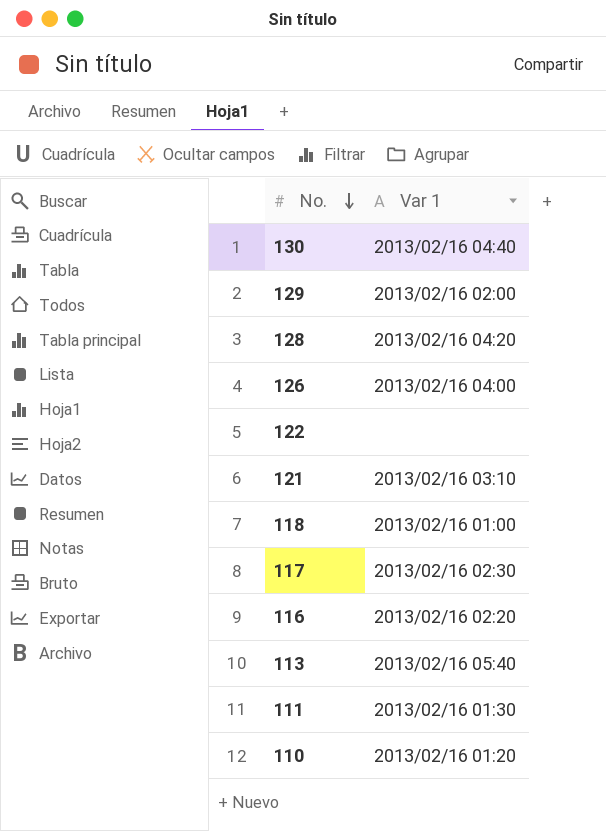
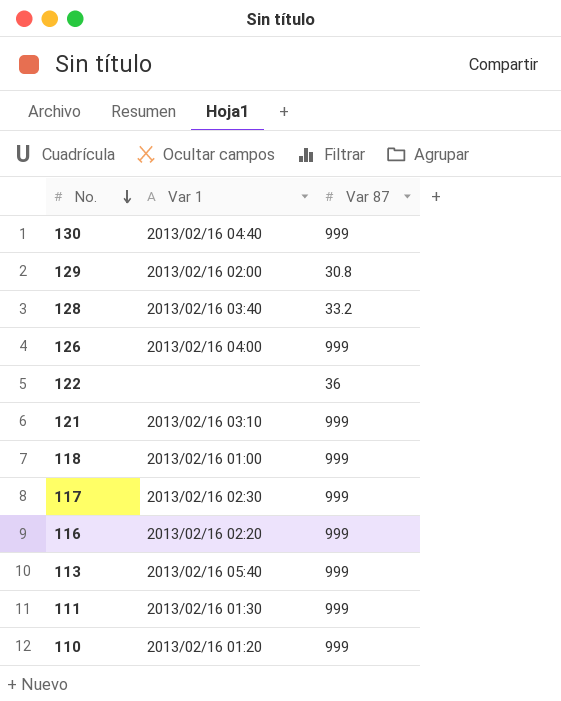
column Var 87 | position: none -> 3
128 | Var 1: 2013/02/16 04:20 -> 2013/02/16 03:40

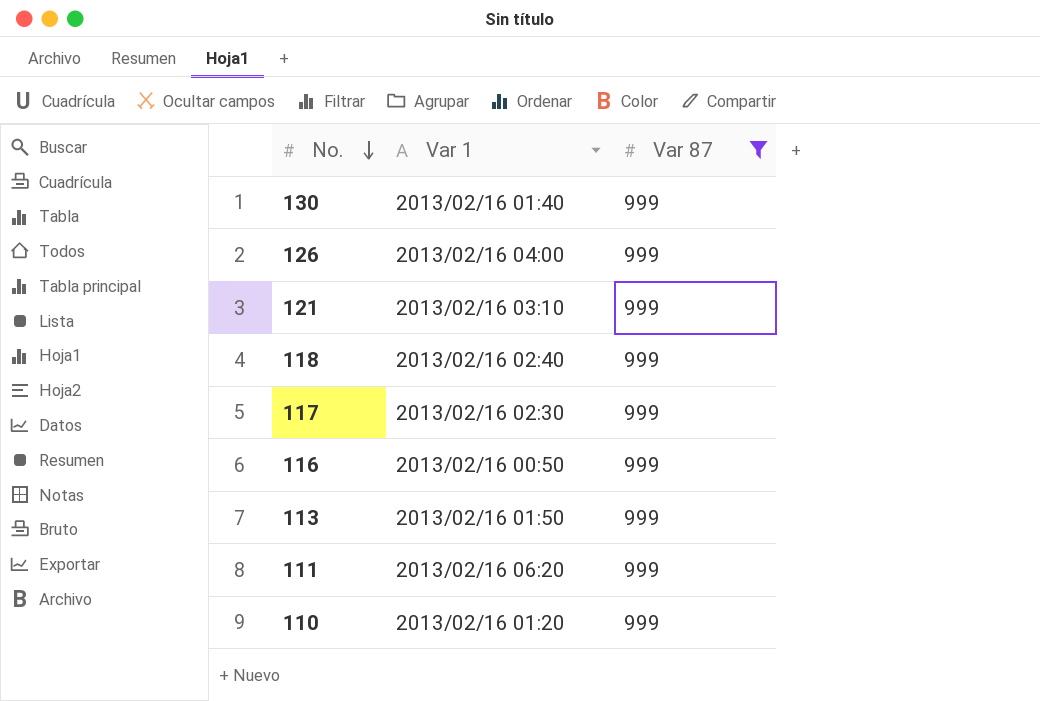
filter: none -> Var 87 = 999
130 | Var 1: 2013/02/16 04:40 -> 2013/02/16 01:40
118 | Var 1: 2013/02/16 01:00 -> 2013/02/16 02:40
116 | Var 1: 2013/02/16 02:20 -> 2013/02/16 00:50
113 | Var 1: 2013/02/16 05:40 -> 2013/02/16 01:50
111 | Var 1: 2013/02/16 01:30 -> 2013/02/16 06:20

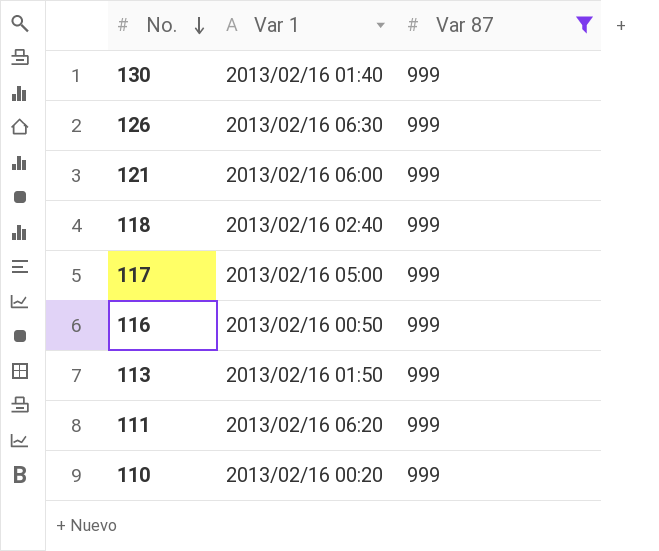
126 | Var 1: 2013/02/16 04:00 -> 2013/02/16 06:30
121 | Var 1: 2013/02/16 03:10 -> 2013/02/16 06:00
117 | Var 1: 2013/02/16 02:30 -> 2013/02/16 05:00
110 | Var 1: 2013/02/16 01:20 -> 2013/02/16 00:20

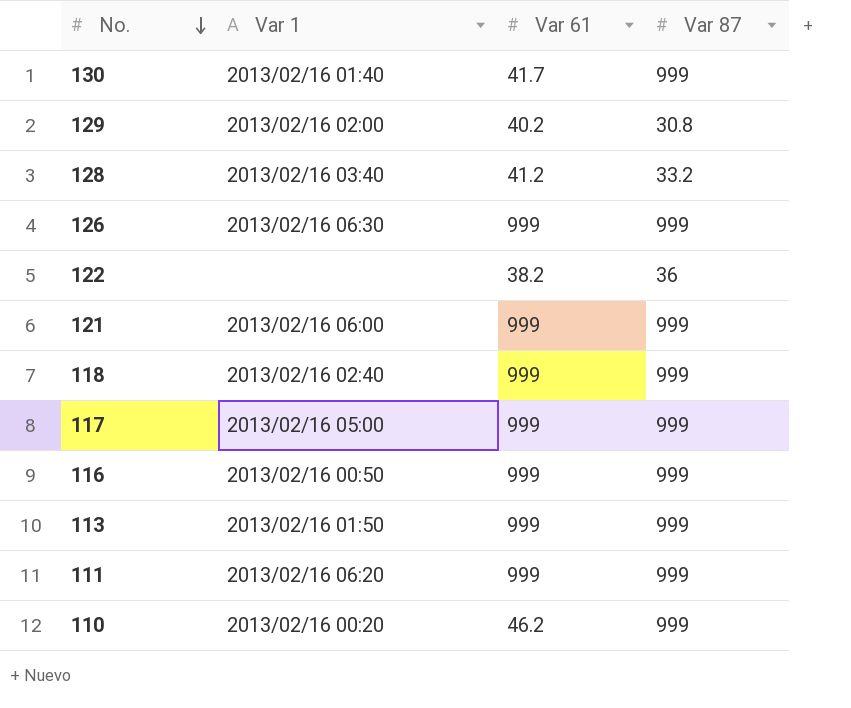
filter: Var 87 = 999 -> none
column Var 61 | position: none -> 3

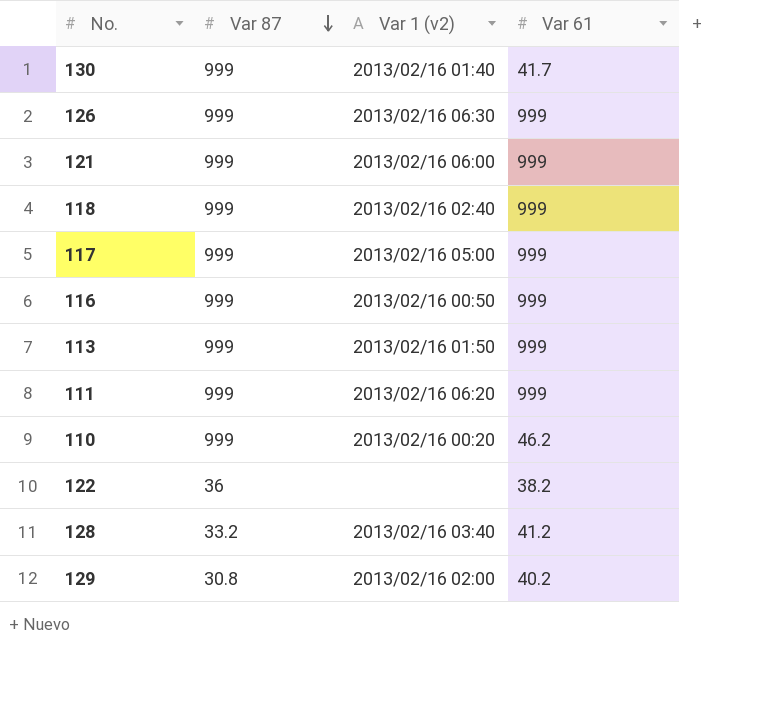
row order: No. descending -> Var 87 descending
column Var 87 | position: 4 -> 2
column name: Var 1 -> Var 1 (v2)

